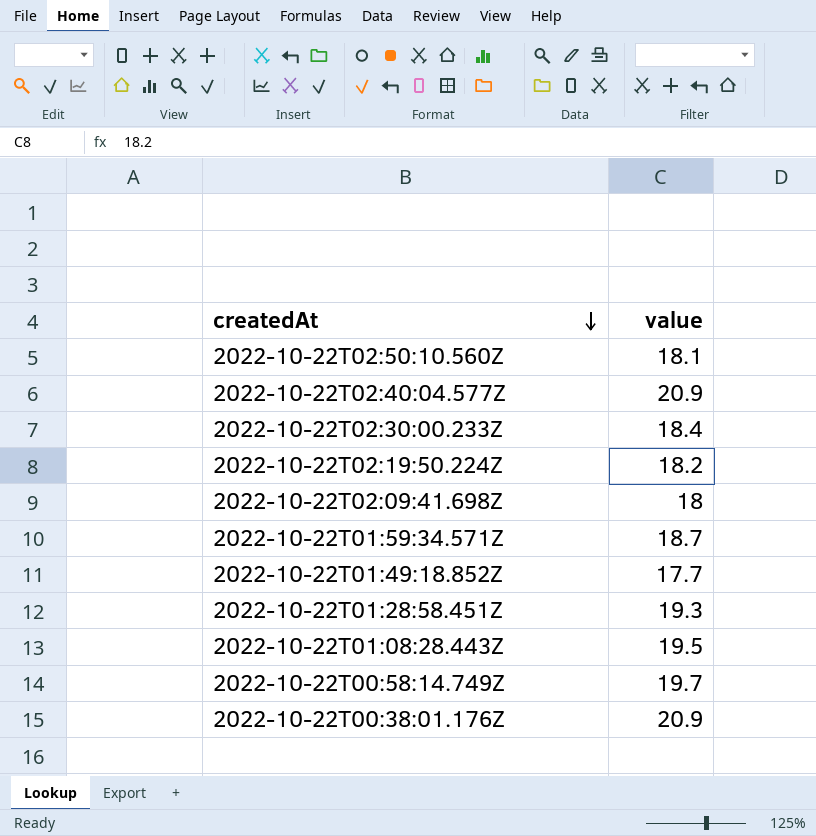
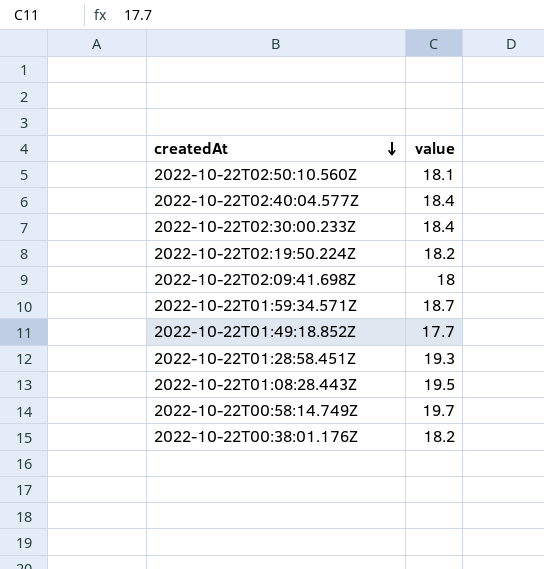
2022-10-22T02:40:04.577Z | value: 20.9 -> 18.4
2022-10-22T00:38:01.176Z | value: 20.9 -> 18.2

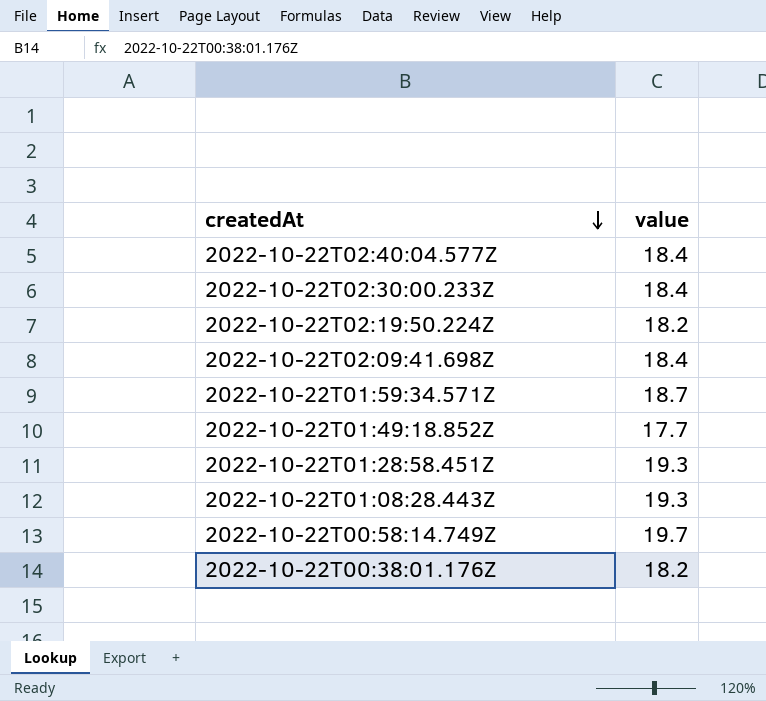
row 2022-10-22T02:50:10.560Z: 18.1 -> none
2022-10-22T02:09:41.698Z | value: 18 -> 18.4
2022-10-22T01:08:28.443Z | value: 19.5 -> 19.3

